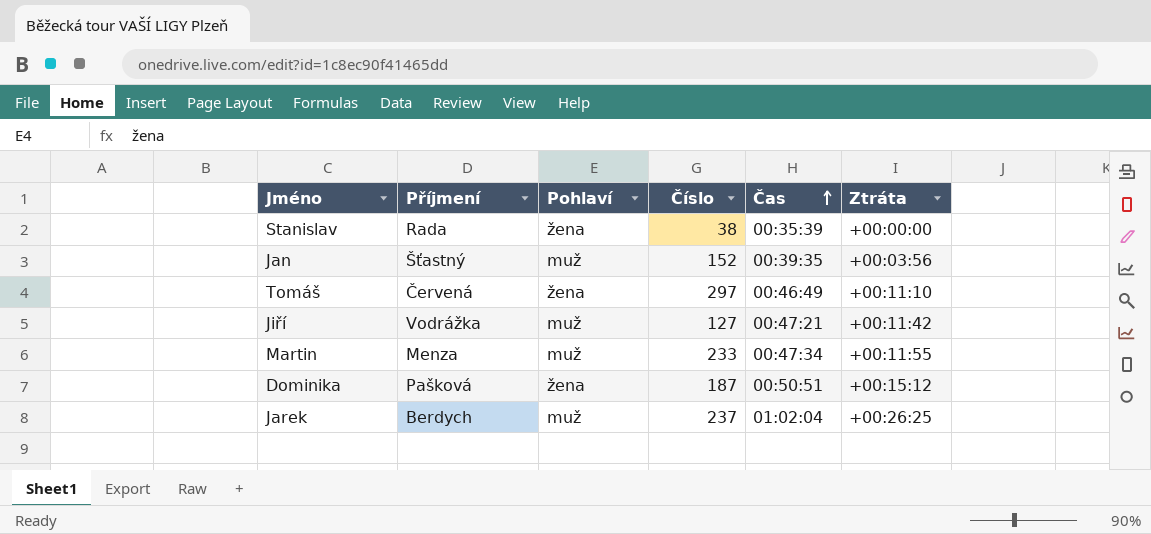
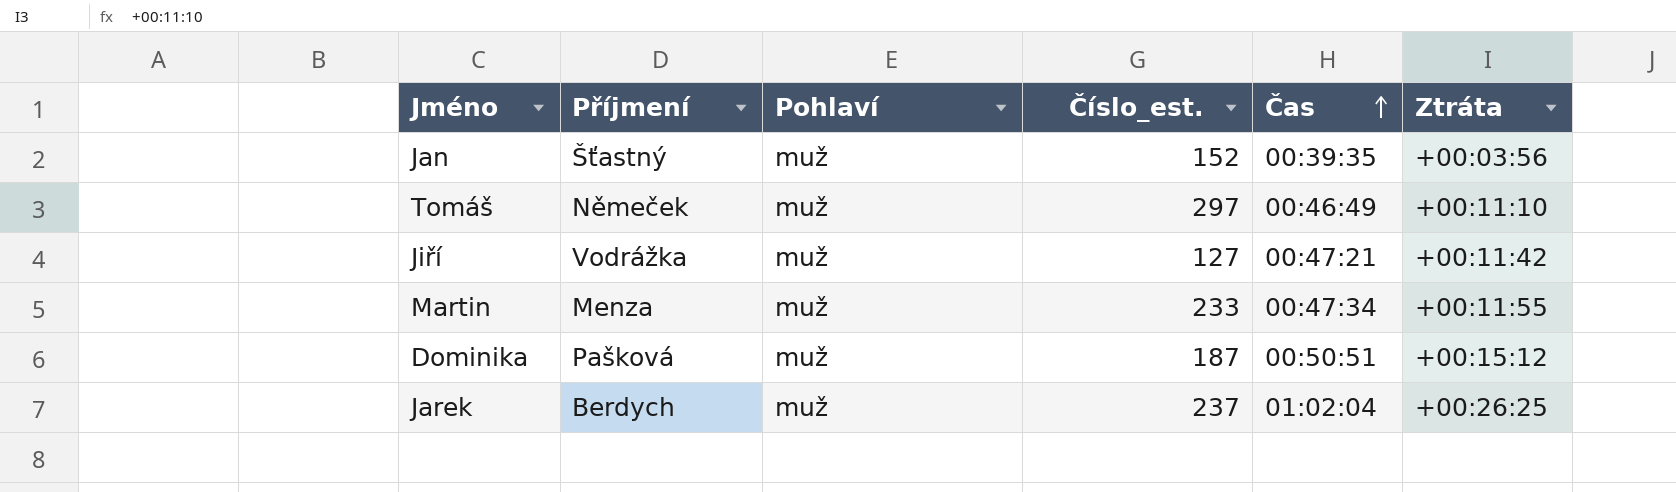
column name: Číslo -> Číslo_est.
row Stanislav: Rada | žena | 38 | 00:35:39 | +00:00:00 -> none
Tomáš | Příjmení: Červená -> Němeček
Tomáš | Pohlaví: žena -> muž
Dominika | Pohlaví: žena -> muž

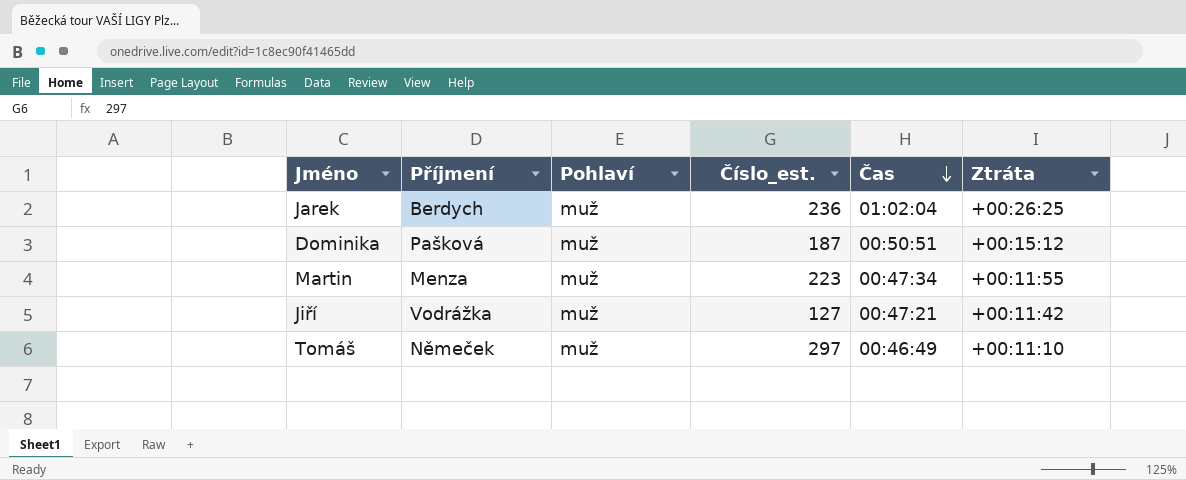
row order: Čas ascending -> Čas descending
row Jan: Šťastný | muž | 152 | 00:39:35 | +00:03:56 -> none
Jarek | Číslo_est.: 237 -> 236
Martin | Číslo_est.: 233 -> 223

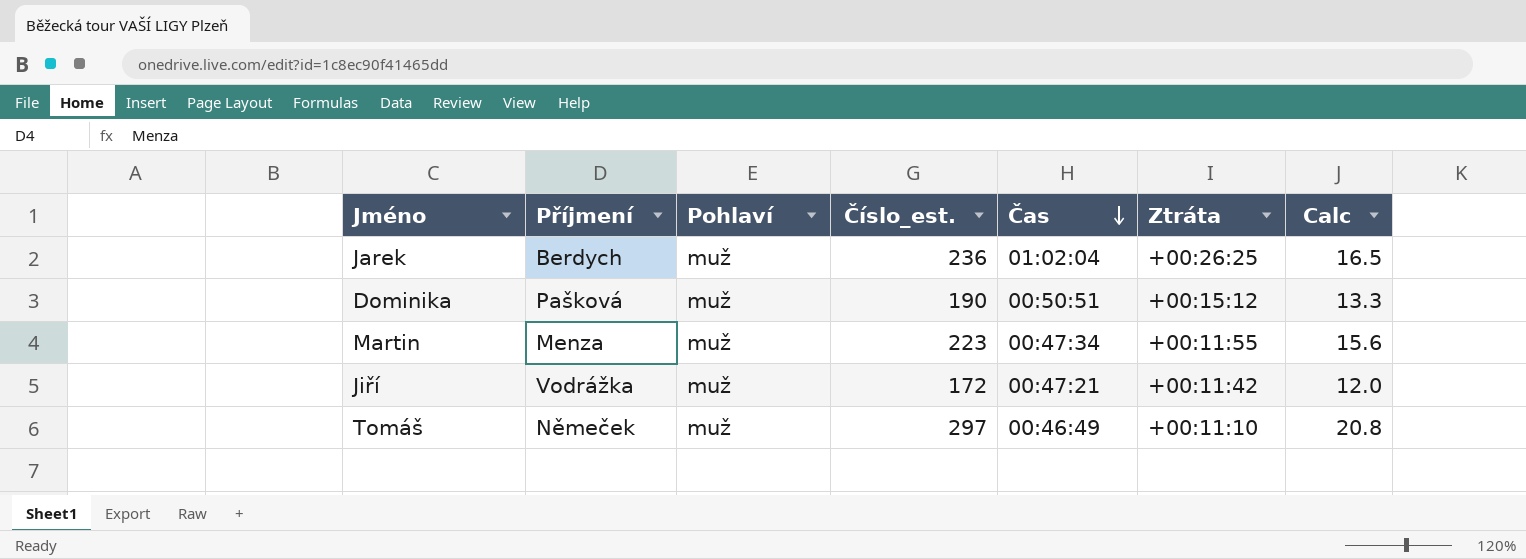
column Calc | formula: none -> [Číslo_est.] * 0.07
Dominika | Číslo_est.: 187 -> 190
Jiří | Číslo_est.: 127 -> 172

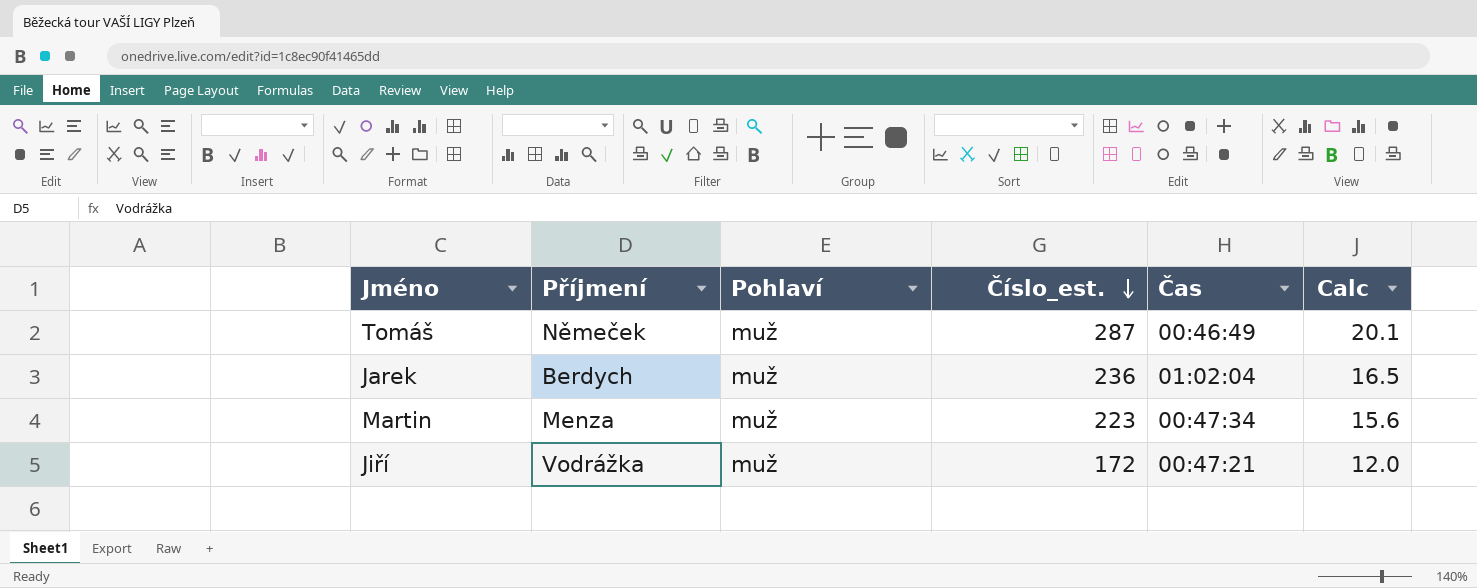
row order: Čas descending -> Číslo_est. descending
column Ztráta | position: 6 -> none
row Dominika: Pašková | muž | 190 | 00:50:51 | +00:15:12 | 13.3 -> none
Tomáš | Číslo_est.: 297 -> 287
Tomáš | Calc: 20.8 -> 20.1

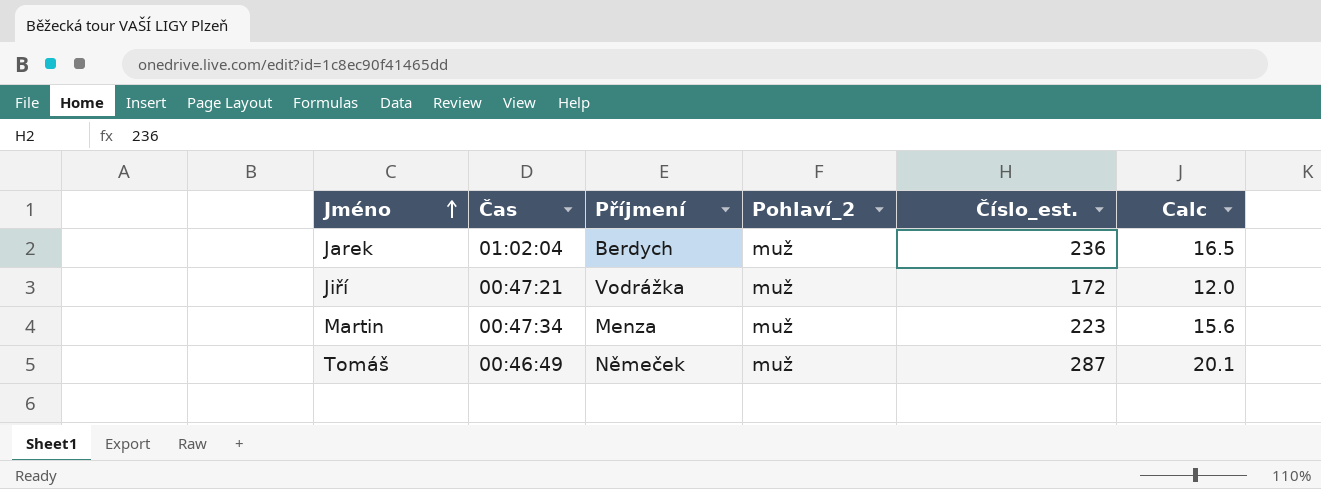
row order: Číslo_est. descending -> Jméno ascending
column Čas | position: 5 -> 2
column name: Pohlaví -> Pohlaví_2

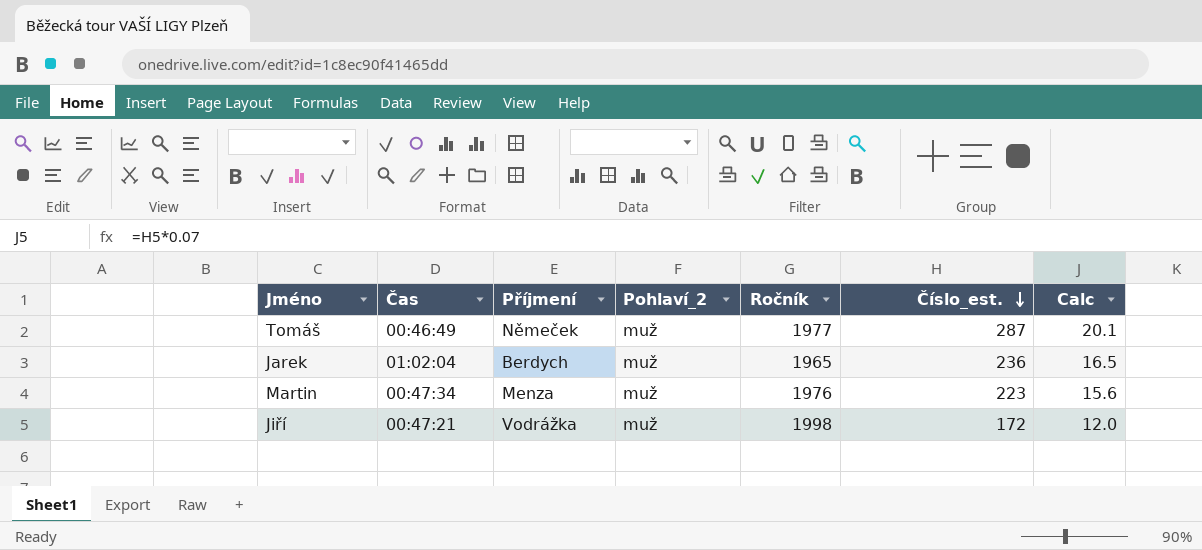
row order: Jméno ascending -> Číslo_est. descending
column Ročník | position: none -> 5

